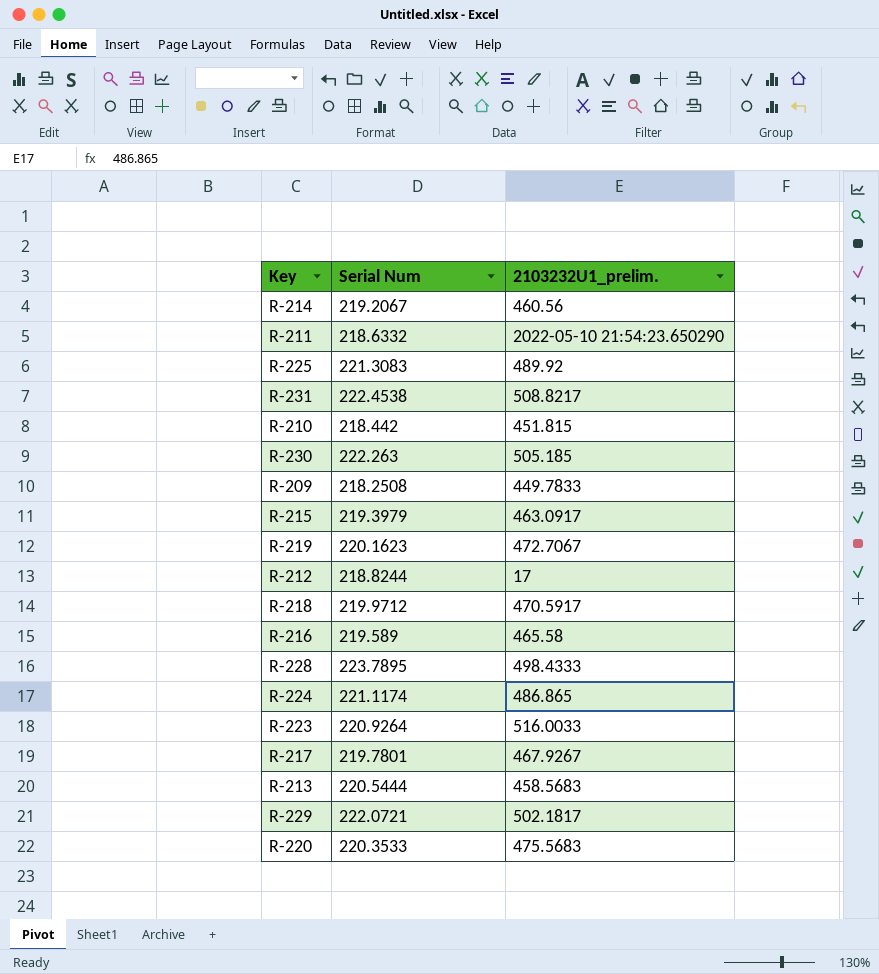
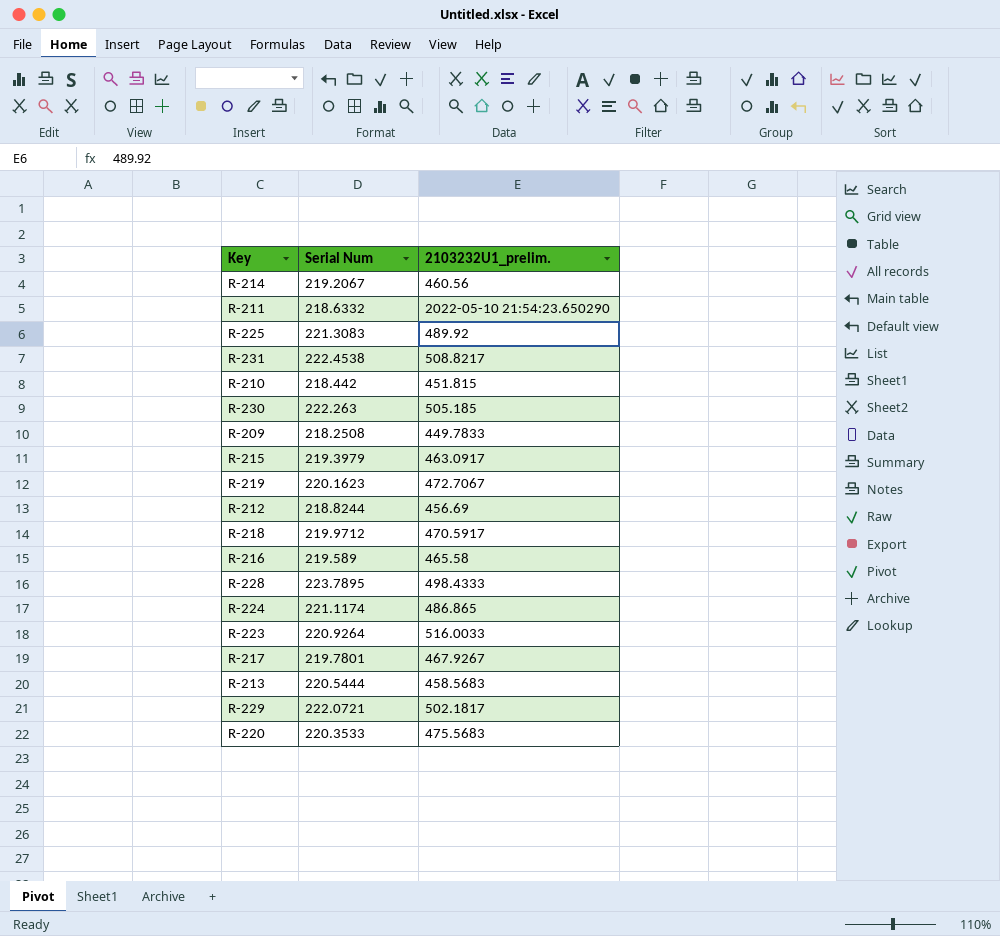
R-212 | 2103232U1_prelim.: 17 -> 456.69

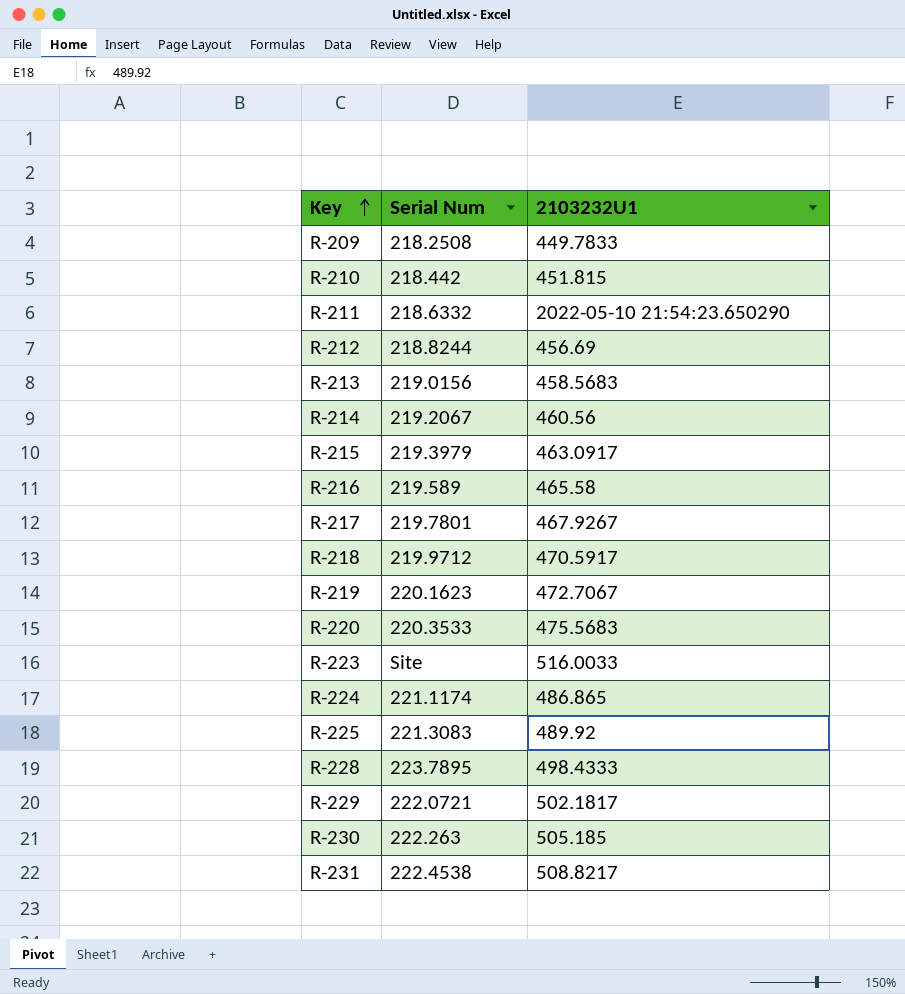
row order: none -> Key ascending
column name: 2103232U1_prelim. -> 2103232U1
R-213 | Serial Num: 220.5444 -> 219.0156
R-223 | Serial Num: 220.9264 -> Site

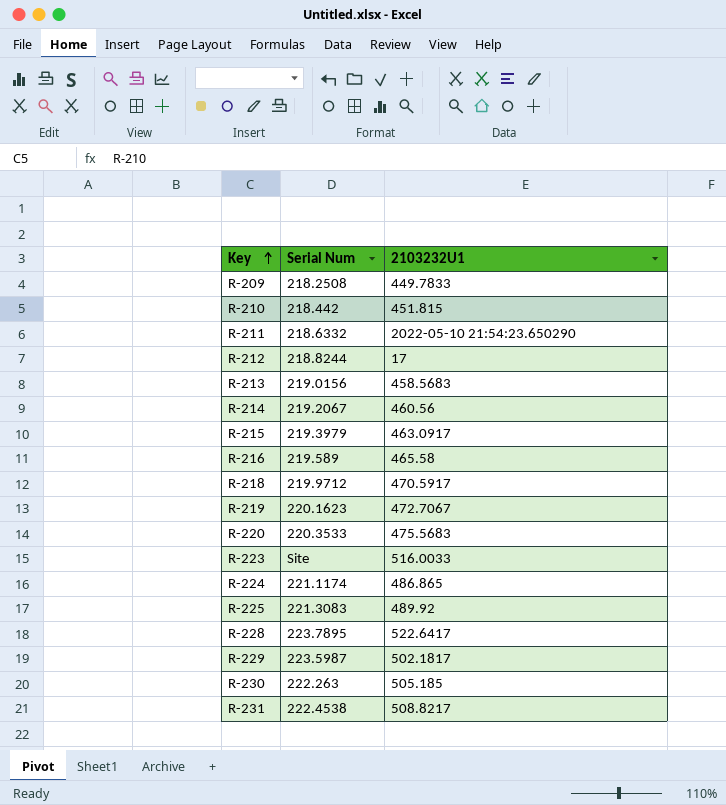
row R-217: 219.7801 | 467.9267 -> none
R-212 | 2103232U1: 456.69 -> 17
R-228 | 2103232U1: 498.4333 -> 522.6417
R-229 | Serial Num: 222.0721 -> 223.5987

